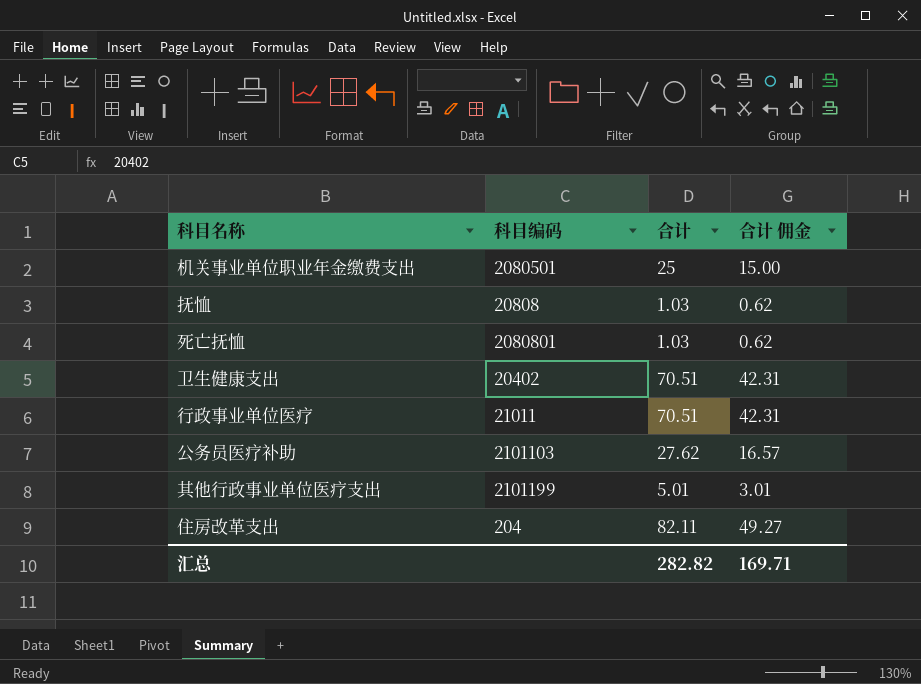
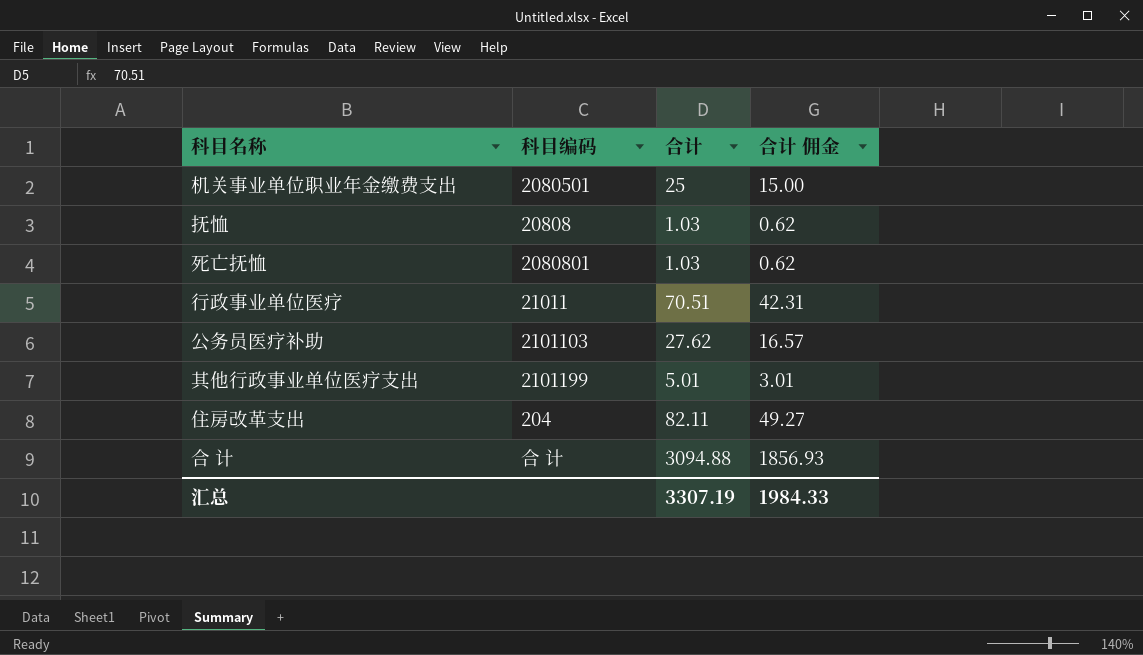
row 卫生健康支出: 20402 | 70.51 | 42.31 -> none
row 合 计: none -> 合 计 | 3094.88 | 1856.93
汇总 | 合计: 282.82 -> 3307.19
汇总 | 合计 佣金: 169.71 -> 1984.33

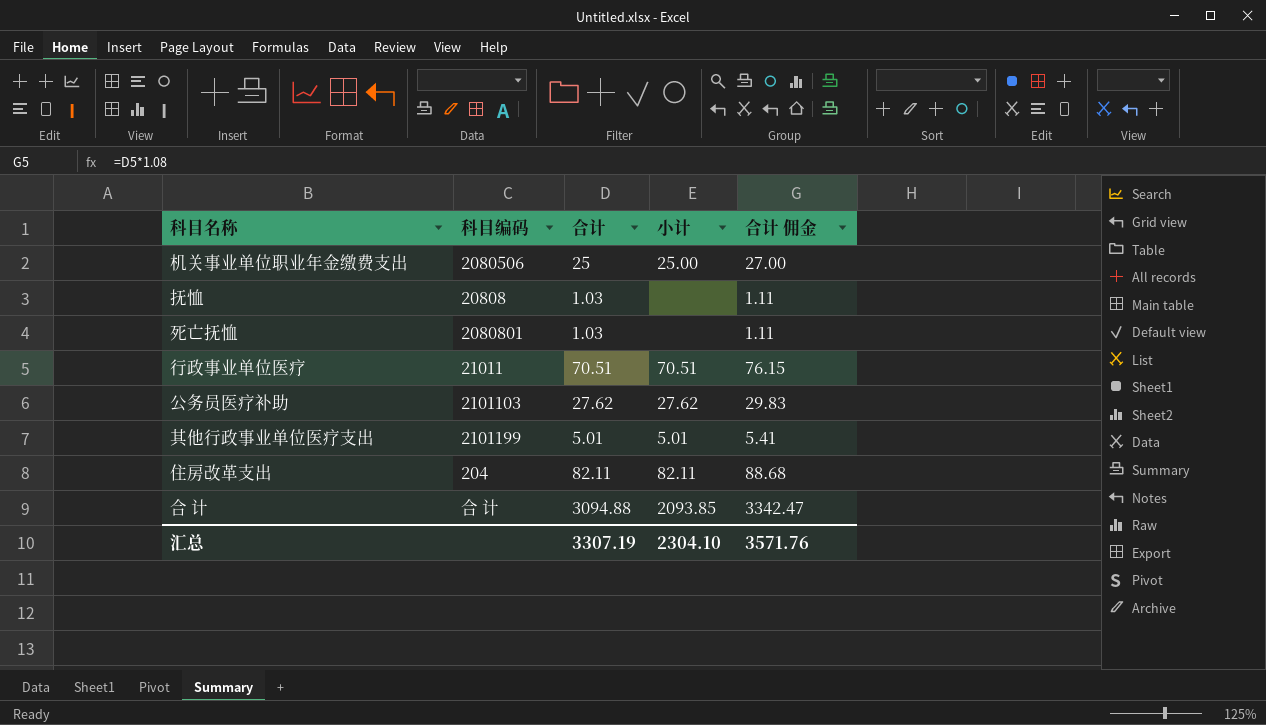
column 小计 | position: none -> 4
column 合计 佣金 | formula: [合计] * 0.6 -> [合计] * 1.08
机关事业单位职业年金缴费支出 | 科目编码: 2080501 -> 2080506
汇总 | 合计 佣金: 1984.33 -> 3571.76

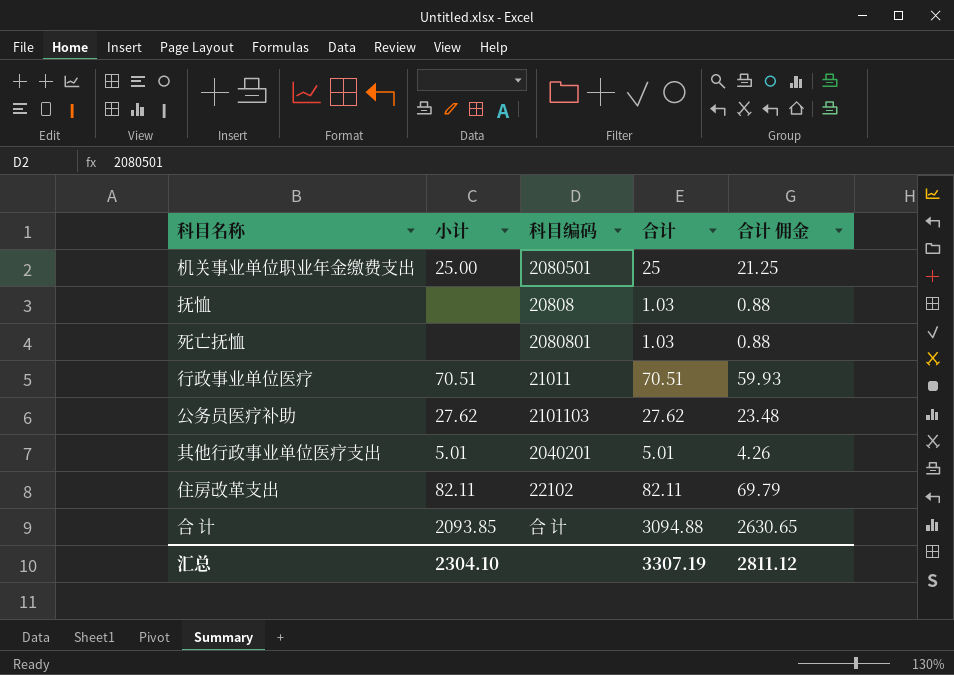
column 小计 | position: 4 -> 2
column 合计 佣金 | formula: [合计] * 1.08 -> [合计] * 0.85
机关事业单位职业年金缴费支出 | 科目编码: 2080506 -> 2080501
其他行政事业单位医疗支出 | 科目编码: 2101199 -> 2040201
住房改革支出 | 科目编码: 204 -> 22102
汇总 | 合计 佣金: 3571.76 -> 2811.12

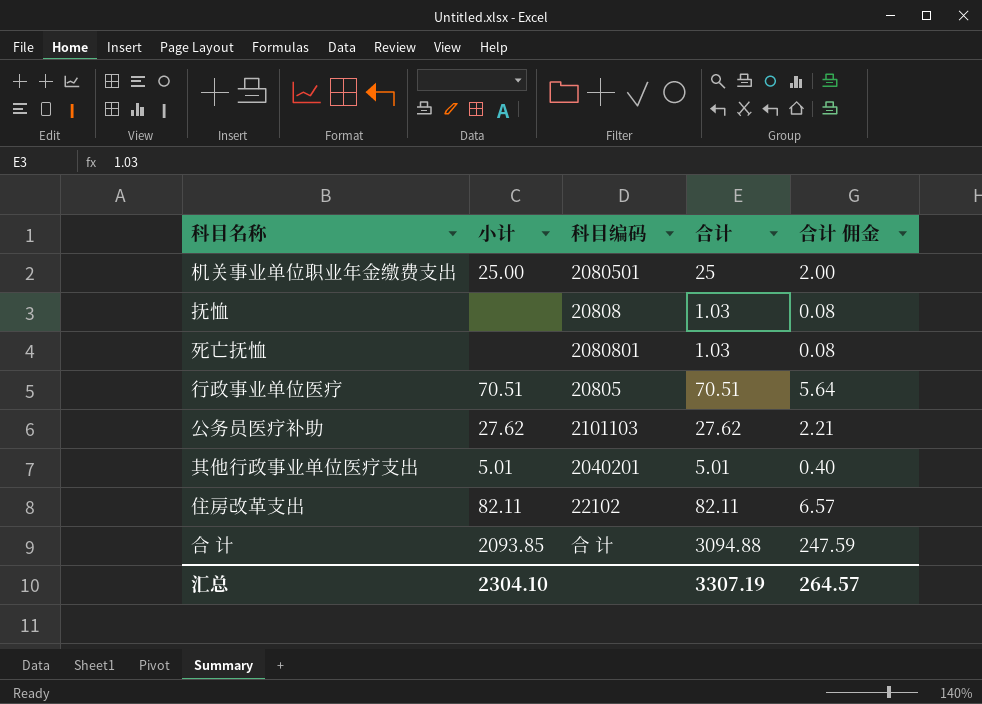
column 合计 佣金 | formula: [合计] * 0.85 -> [合计] * 0.08
行政事业单位医疗 | 科目编码: 21011 -> 20805
汇总 | 合计 佣金: 2811.12 -> 264.57

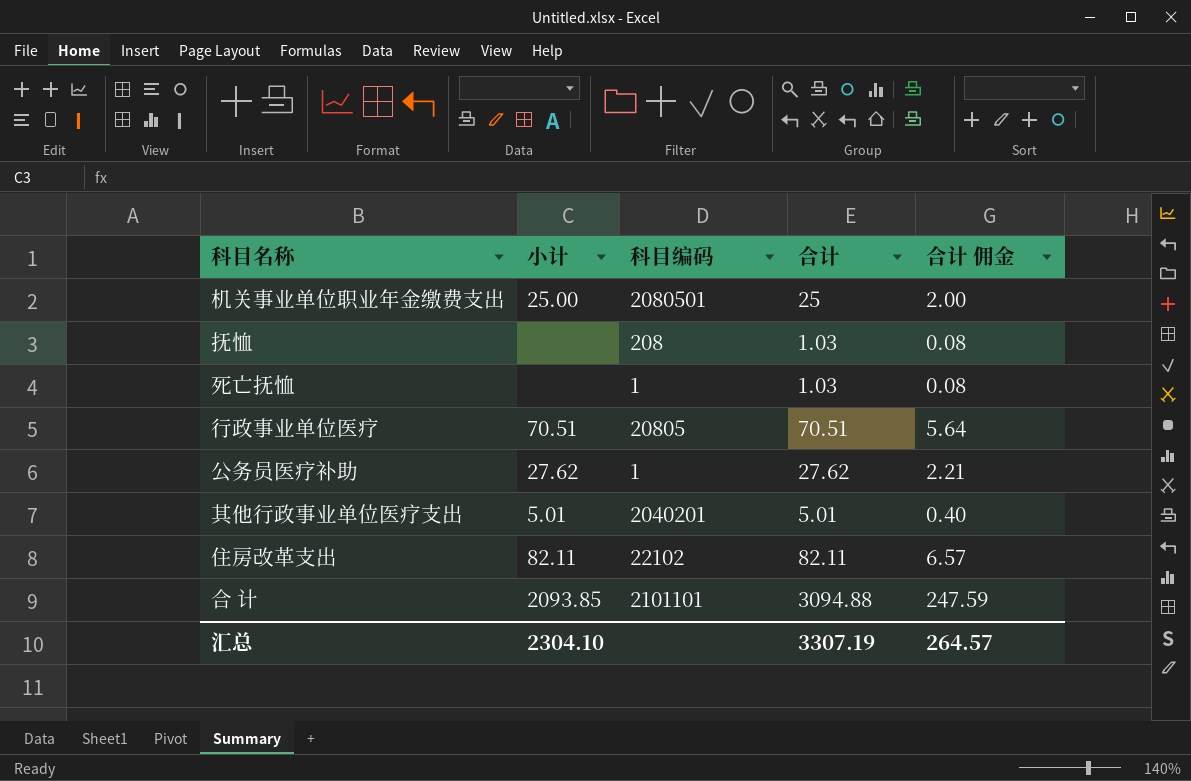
抚恤 | 科目编码: 20808 -> 208
死亡抚恤 | 科目编码: 2080801 -> 1
公务员医疗补助 | 科目编码: 2101103 -> 1
合 计 | 科目编码: 合 计 -> 2101101

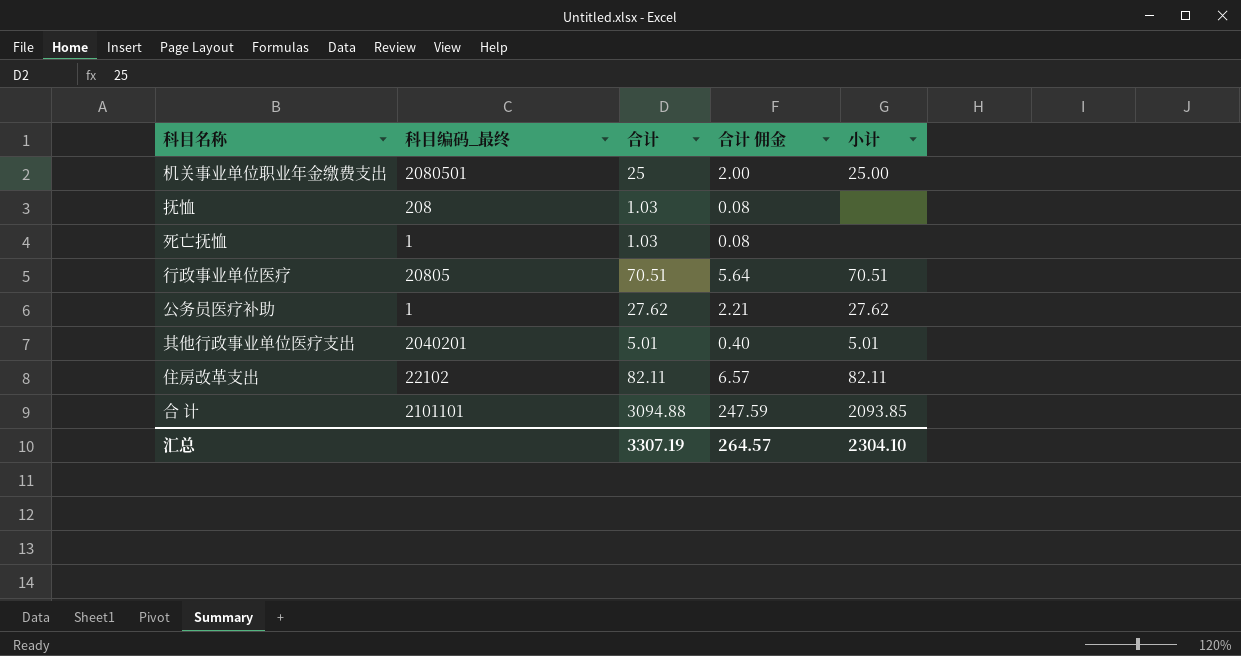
column name: 科目编码 -> 科目编码_最终
column 小计 | position: 2 -> 5

